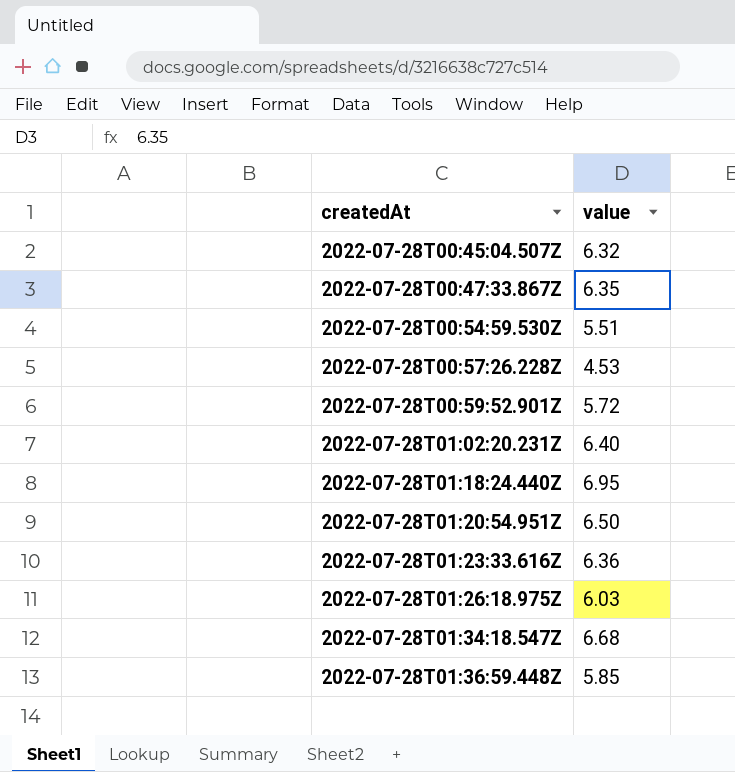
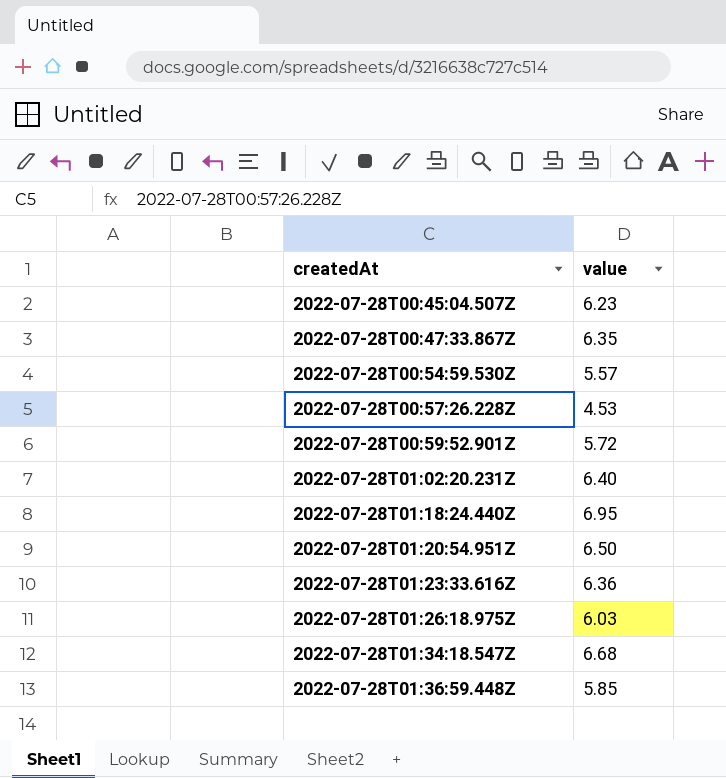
2022-07-28T00:45:04.507Z | value: 6.32 -> 6.23
2022-07-28T00:54:59.530Z | value: 5.51 -> 5.57

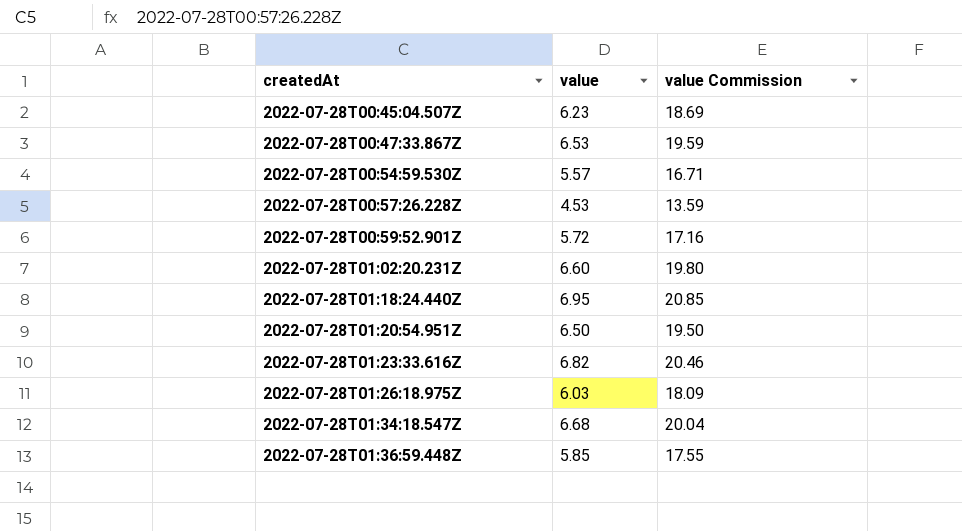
column value Commission | formula: none -> [value] * 3
2022-07-28T00:47:33.867Z | value: 6.35 -> 6.53
2022-07-28T01:02:20.231Z | value: 6.40 -> 6.60
2022-07-28T01:23:33.616Z | value: 6.36 -> 6.82

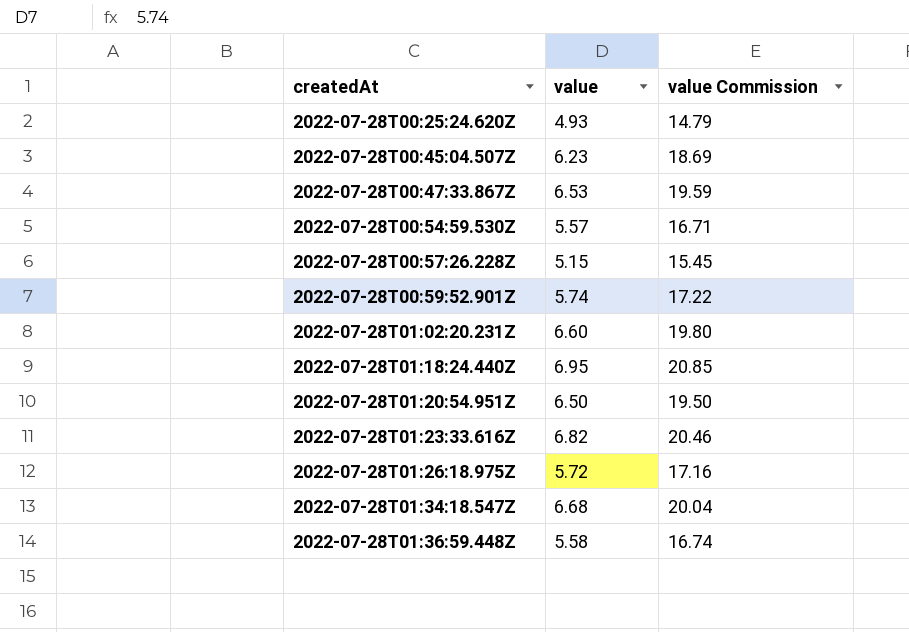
row 2022-07-28T00:25:24.620Z: none -> 4.93 | 14.79
2022-07-28T00:57:26.228Z | value: 4.53 -> 5.15
2022-07-28T00:57:26.228Z | value Commission: 13.59 -> 15.45
2022-07-28T00:59:52.901Z | value: 5.72 -> 5.74
2022-07-28T00:59:52.901Z | value Commission: 17.16 -> 17.22
2022-07-28T01:26:18.975Z | value: 6.03 -> 5.72
2022-07-28T01:26:18.975Z | value Commission: 18.09 -> 17.16
2022-07-28T01:36:59.448Z | value: 5.85 -> 5.58
2022-07-28T01:36:59.448Z | value Commission: 17.55 -> 16.74

